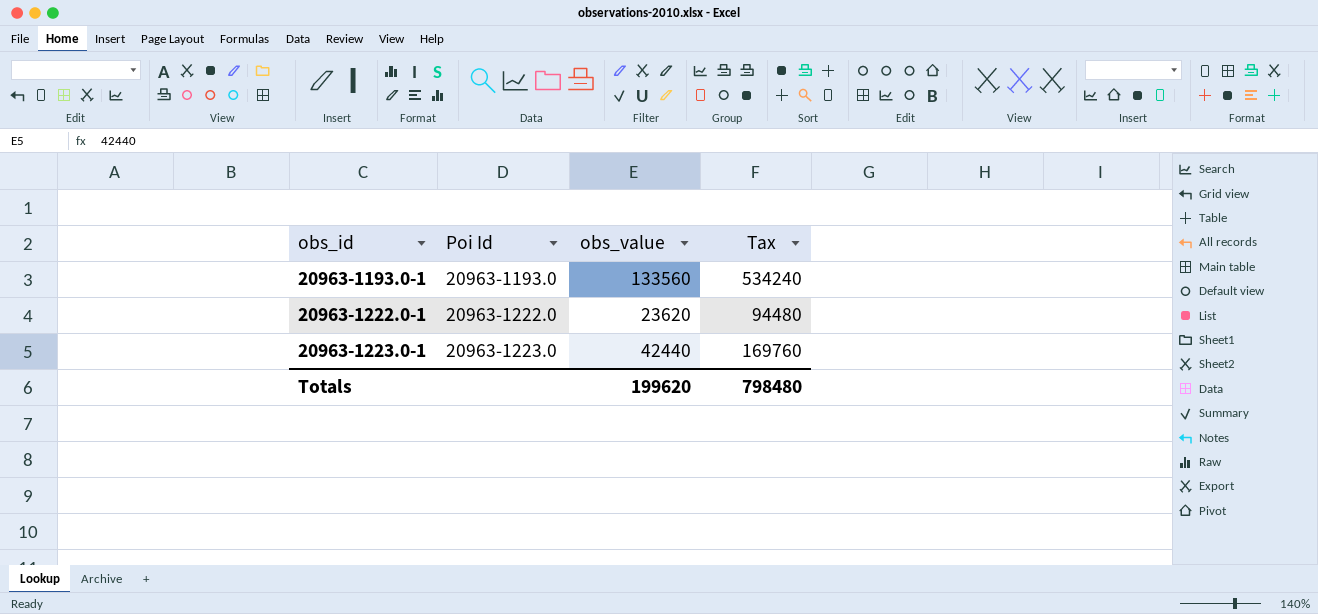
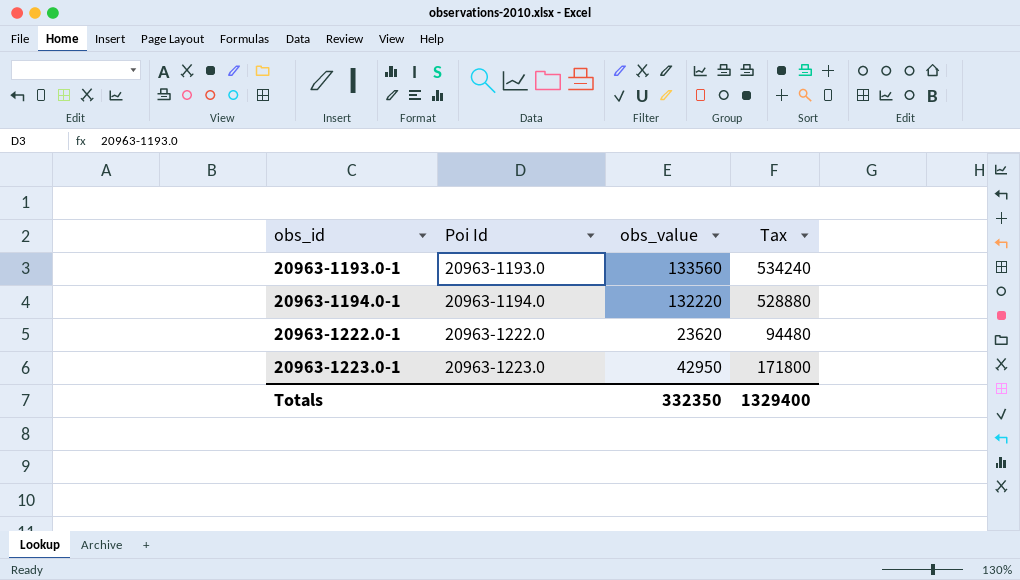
row 20963-1194.0-1: none -> 20963-1194.0 | 132220 | 528880
20963-1223.0-1 | obs_value: 42440 -> 42950
20963-1223.0-1 | Tax: 169760 -> 171800
Totals | obs_value: 199620 -> 332350
Totals | Tax: 798480 -> 1329400

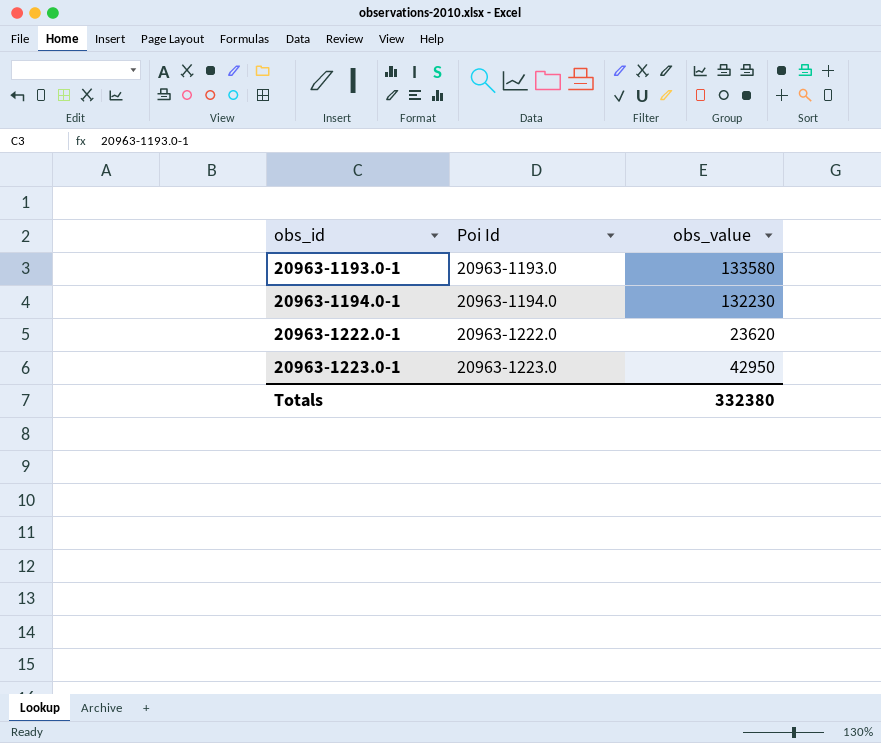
column Tax | formula: [obs_value] * 4 -> none
20963-1193.0-1 | obs_value: 133560 -> 133580
20963-1194.0-1 | obs_value: 132220 -> 132230
Totals | obs_value: 332350 -> 332380

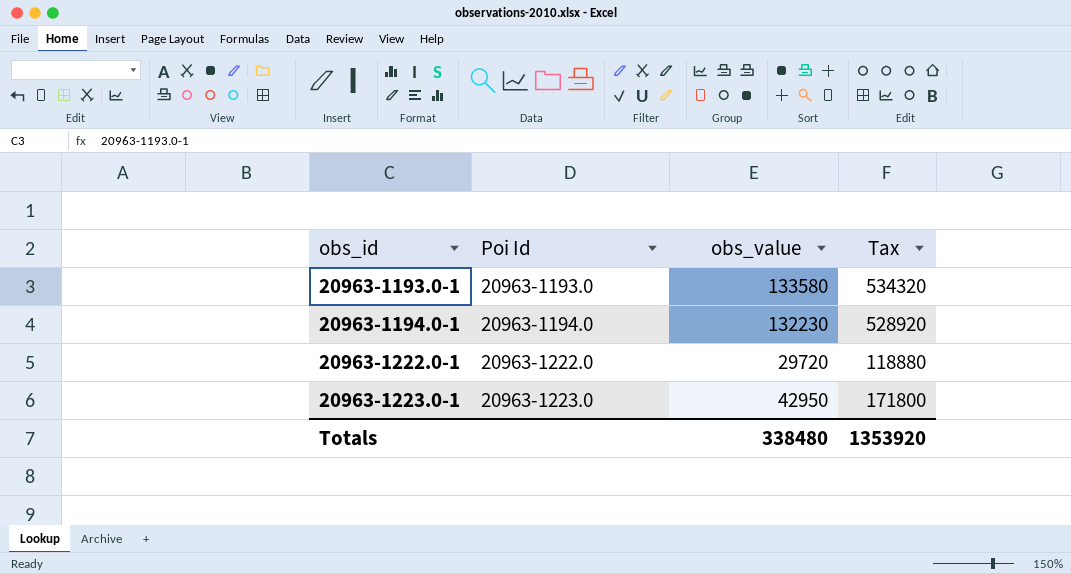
column Tax | formula: none -> [obs_value] * 4
20963-1222.0-1 | obs_value: 23620 -> 29720
Totals | obs_value: 332380 -> 338480

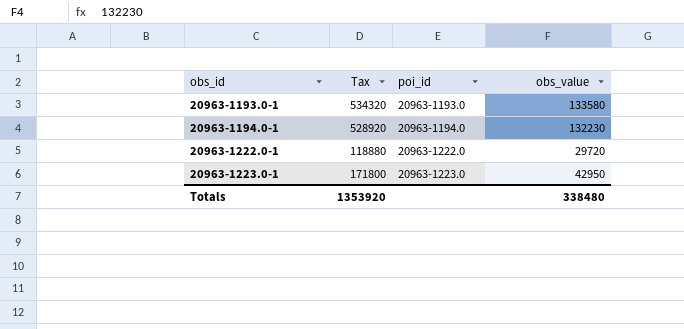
column Tax | position: 4 -> 2
column name: Poi Id -> poi_id

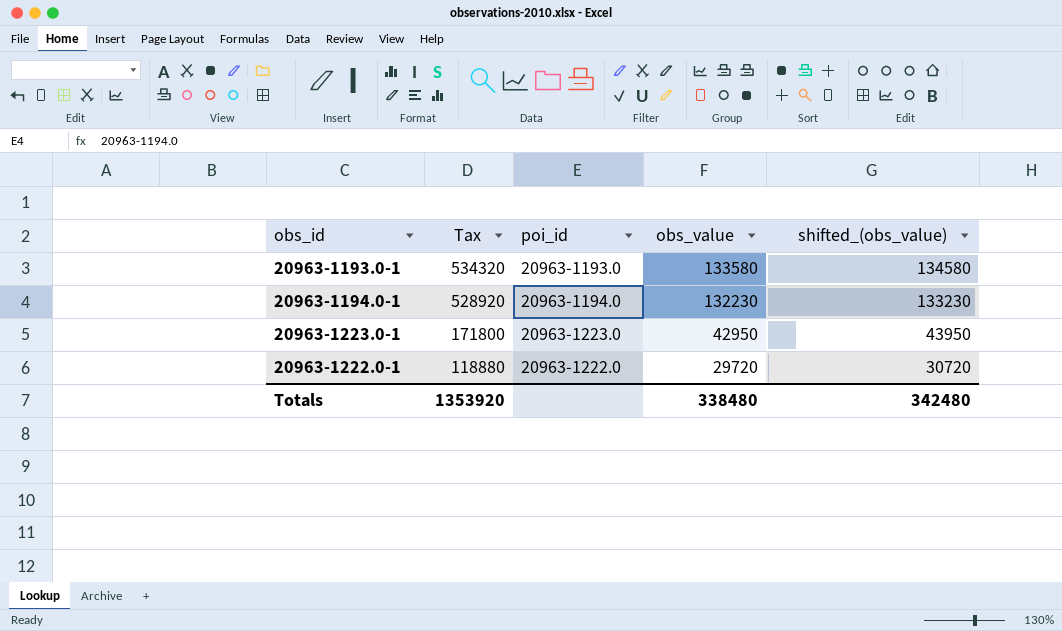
row order: obs_id ascending -> Tax descending
column shifted_(obs_value) | formula: none -> [obs_value] + 1000

